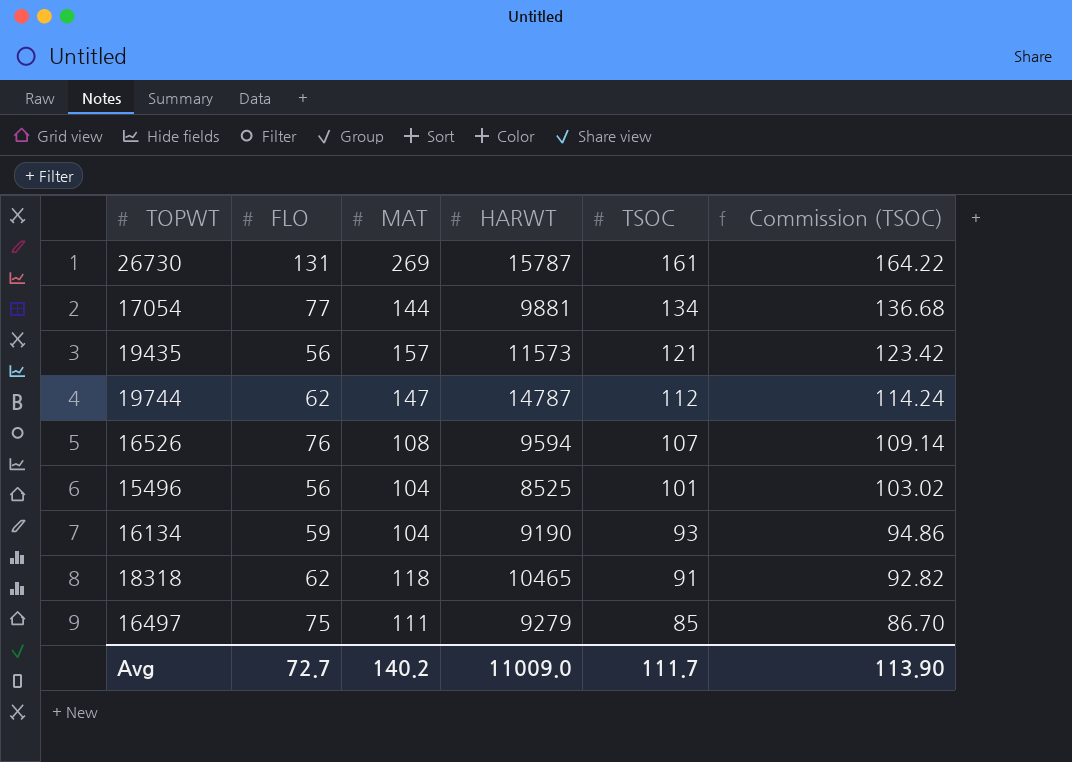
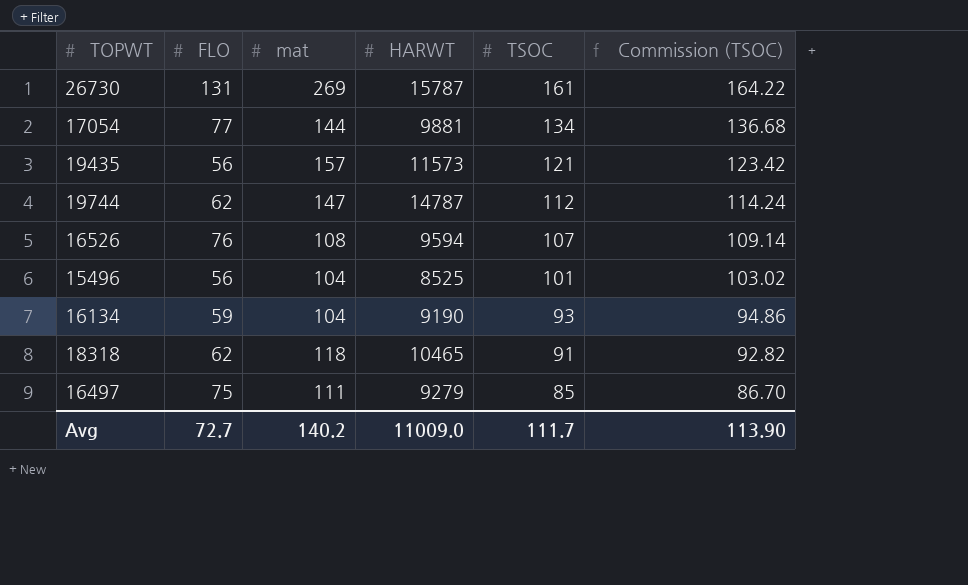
column name: MAT -> mat

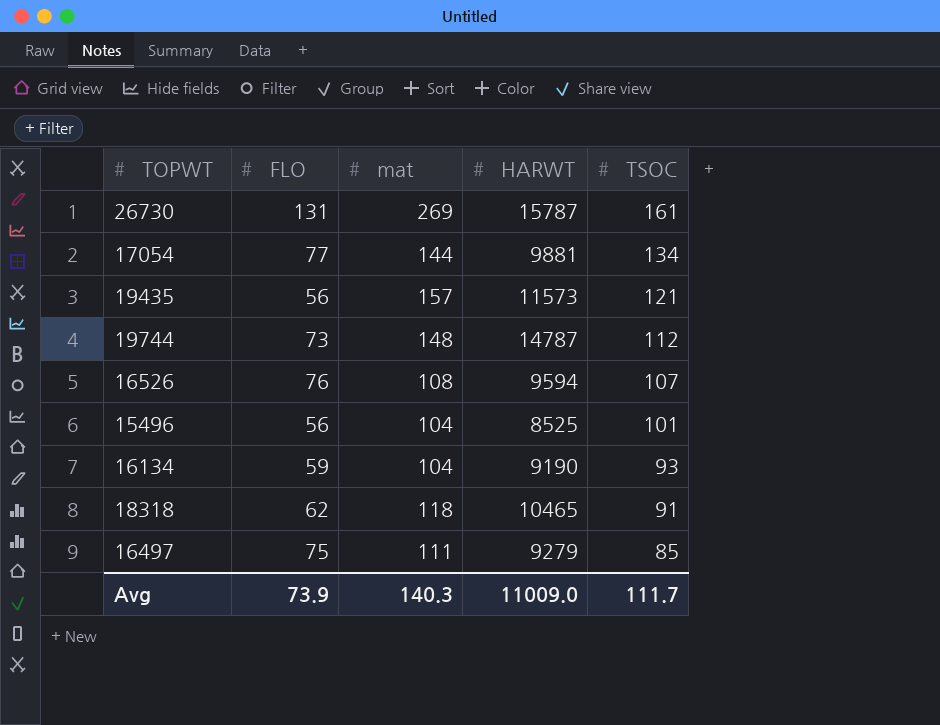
column Commission (TSOC) | formula: [TSOC] * 1.02 -> none
19744 | FLO: 62 -> 73
19744 | mat: 147 -> 148
Avg | FLO: 72.7 -> 73.9
Avg | mat: 140.2 -> 140.3

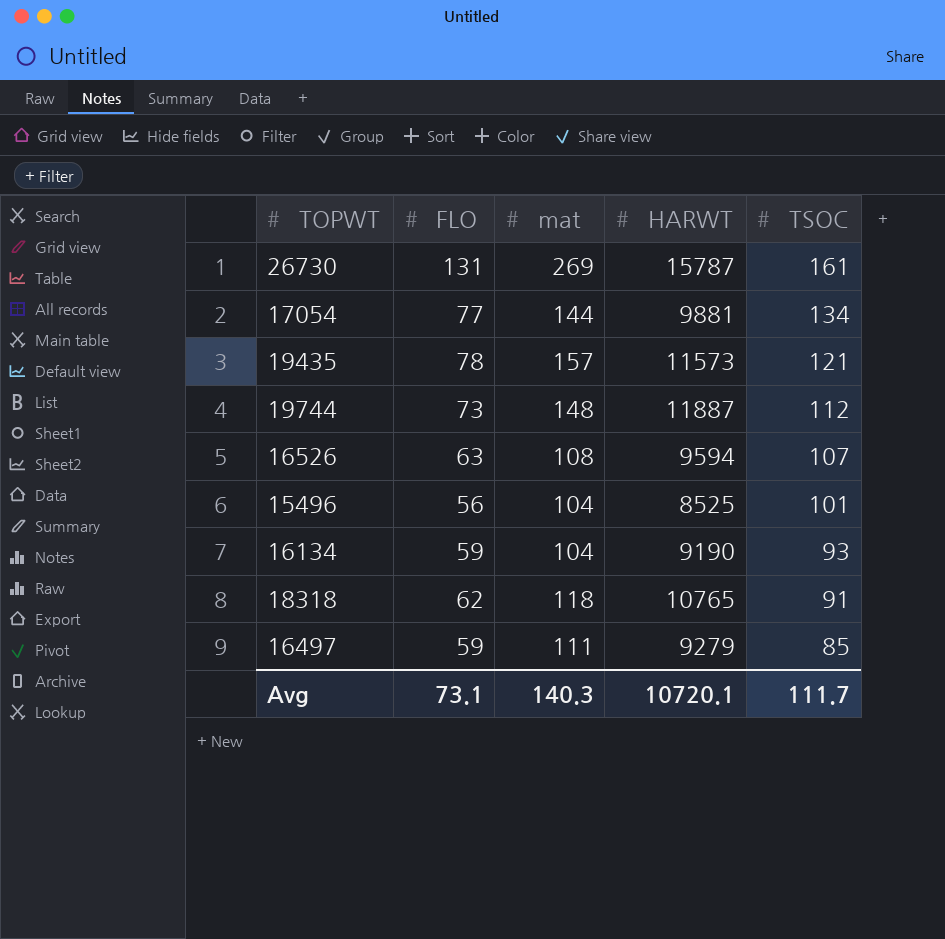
19435 | FLO: 56 -> 78
19744 | HARWT: 14787 -> 11887
16526 | FLO: 76 -> 63
18318 | HARWT: 10465 -> 10765
16497 | FLO: 75 -> 59
Avg | FLO: 73.9 -> 73.1
Avg | HARWT: 11009.0 -> 10720.1

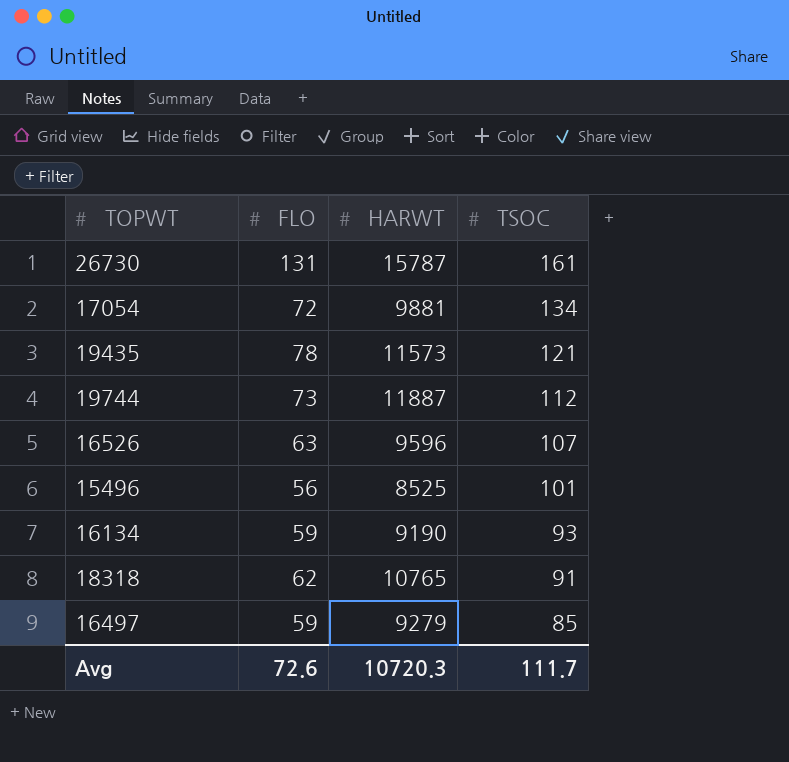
column mat | position: 3 -> none
17054 | FLO: 77 -> 72
16526 | HARWT: 9594 -> 9596
Avg | FLO: 73.1 -> 72.6
Avg | HARWT: 10720.1 -> 10720.3

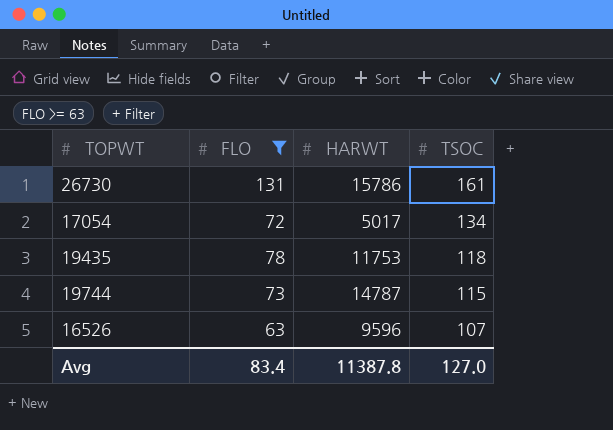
filter: none -> FLO >= 63
26730 | HARWT: 15787 -> 15786
17054 | HARWT: 9881 -> 5017
19435 | HARWT: 11573 -> 11753
19435 | TSOC: 121 -> 118
19744 | HARWT: 11887 -> 14787
19744 | TSOC: 112 -> 115
Avg | FLO: 72.6 -> 83.4
Avg | HARWT: 10720.3 -> 11387.8
Avg | TSOC: 111.7 -> 127.0

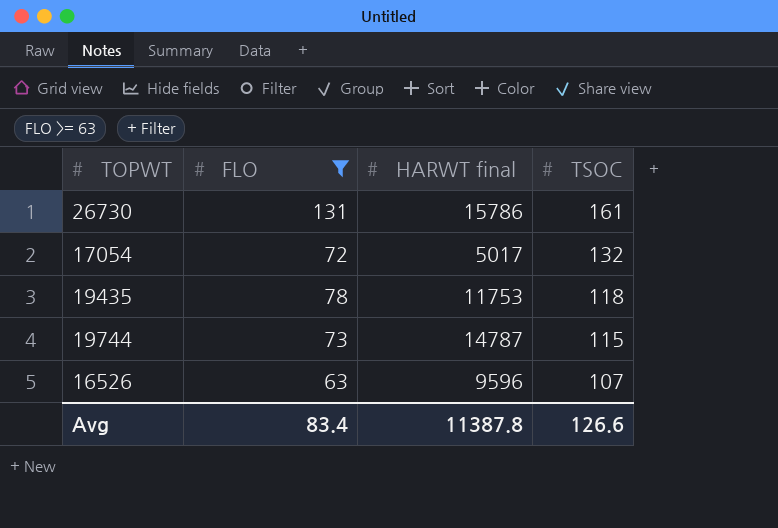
column name: HARWT -> HARWT final
17054 | TSOC: 134 -> 132
Avg | TSOC: 127.0 -> 126.6

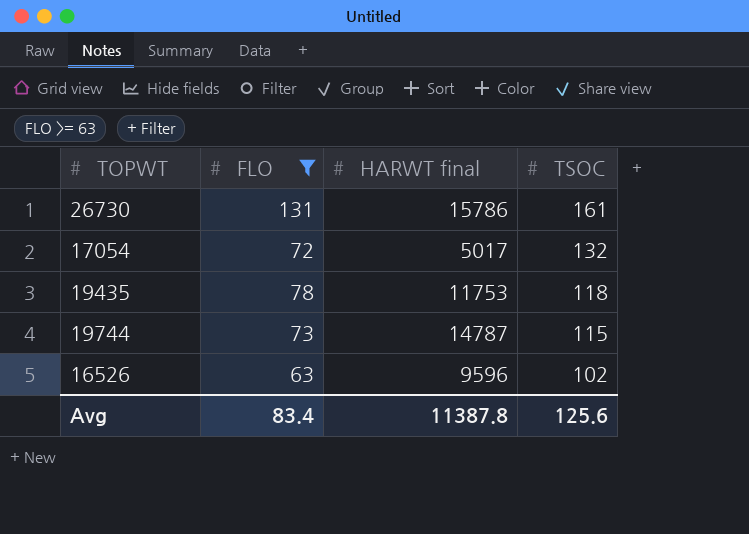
16526 | TSOC: 107 -> 102
Avg | TSOC: 126.6 -> 125.6

